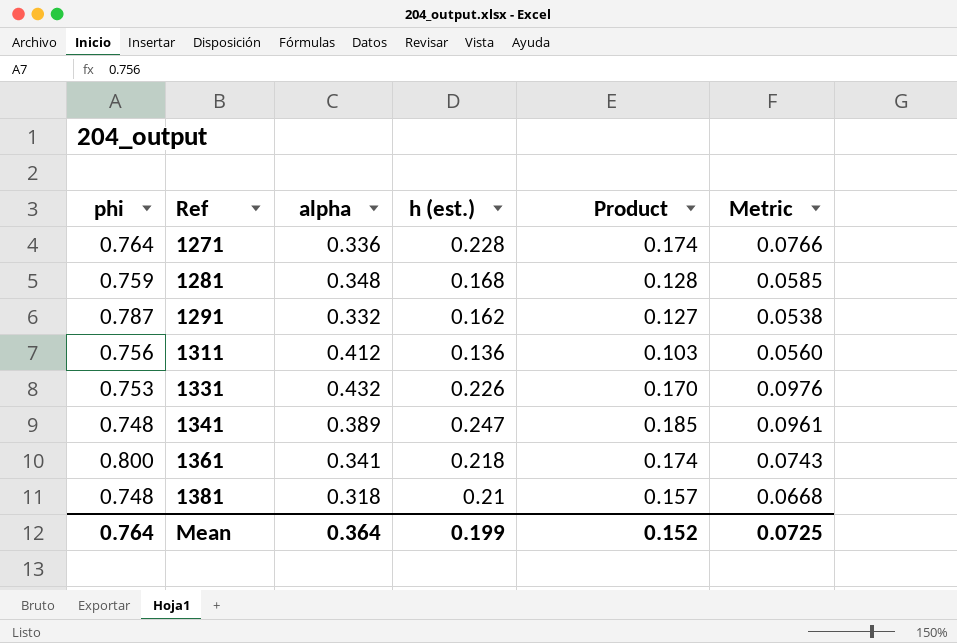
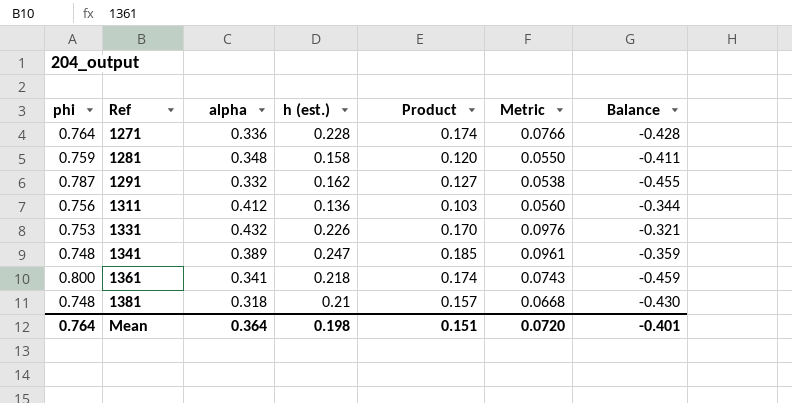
column Balance | formula: none -> [alpha] - [phi]
1281 | h (est.): 0.168 -> 0.158
1281 | Product: 0.128 -> 0.120
1281 | Metric: 0.0585 -> 0.0550
Mean | h (est.): 0.199 -> 0.198
Mean | Product: 0.152 -> 0.151
Mean | Metric: 0.0725 -> 0.0720

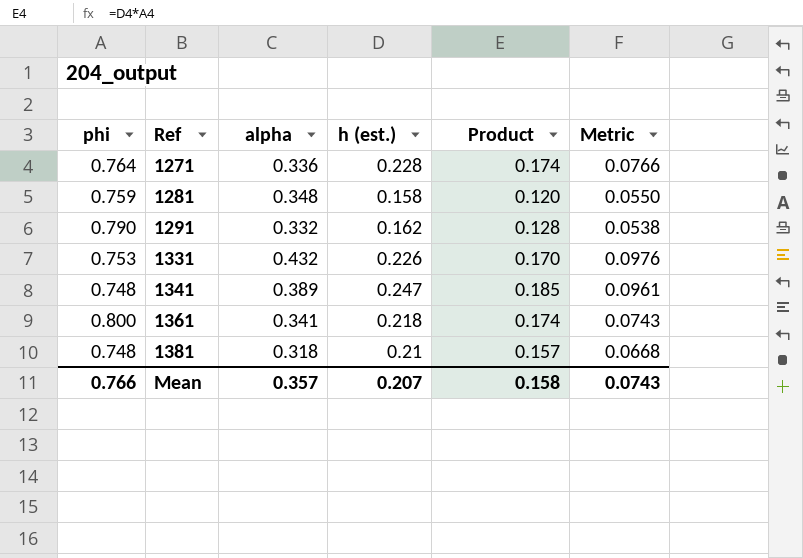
column Balance | formula: [alpha] - [phi] -> none
row 1311: 0.756 | 0.412 | 0.136 | 0.103 | 0.0560 | -0.344 -> none
1291 | phi: 0.787 -> 0.790
1291 | Product: 0.127 -> 0.128
Mean | phi: 0.764 -> 0.766
Mean | alpha: 0.364 -> 0.357
Mean | h (est.): 0.198 -> 0.207
Mean | Product: 0.151 -> 0.158
Mean | Metric: 0.0720 -> 0.0743

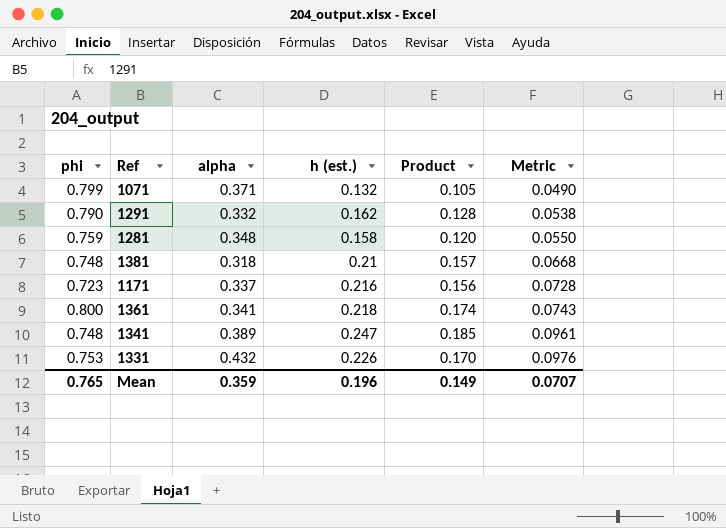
row order: Ref ascending -> Metric ascending
row 1271: 0.764 | 0.336 | 0.228 | 0.174 | 0.0766 -> none
row 1071: none -> 0.799 | 0.371 | 0.132 | 0.105 | 0.0490
row 1171: none -> 0.723 | 0.337 | 0.216 | 0.156 | 0.0728
Mean | phi: 0.766 -> 0.765
Mean | alpha: 0.357 -> 0.359
Mean | h (est.): 0.207 -> 0.196
Mean | Product: 0.158 -> 0.149
Mean | Metric: 0.0743 -> 0.0707

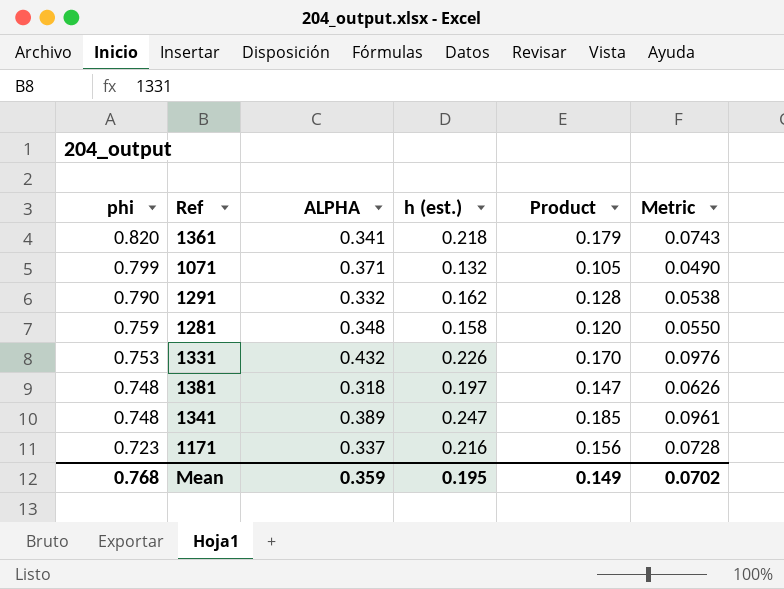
row order: Metric ascending -> phi descending
column name: alpha -> ALPHA
1361 | phi: 0.800 -> 0.820
1361 | Product: 0.174 -> 0.179
1381 | h (est.): 0.21 -> 0.197
1381 | Product: 0.157 -> 0.147
1381 | Metric: 0.0668 -> 0.0626
Mean | phi: 0.765 -> 0.768
Mean | h (est.): 0.196 -> 0.195
Mean | Metric: 0.0707 -> 0.0702

